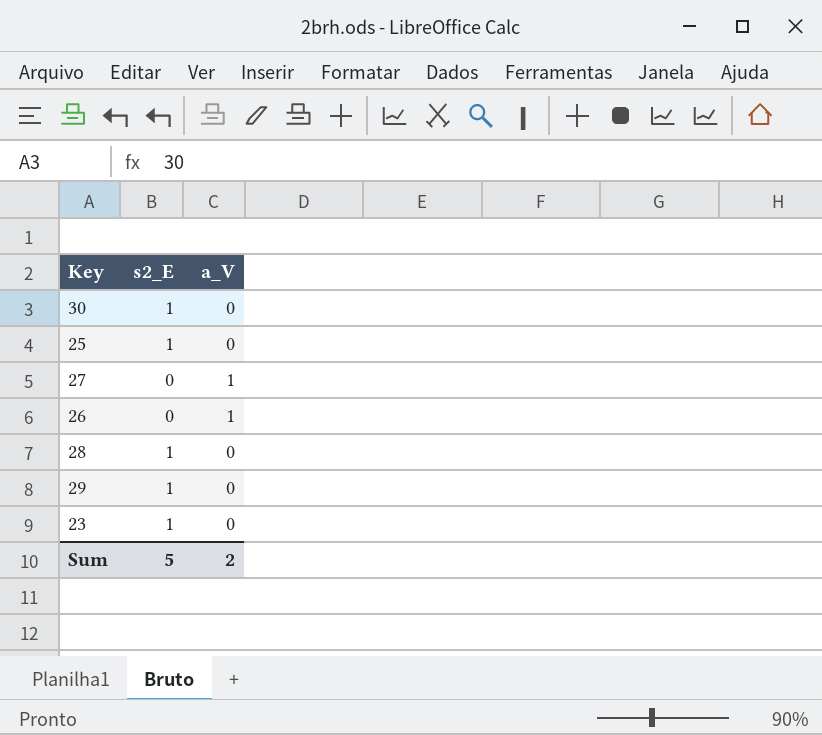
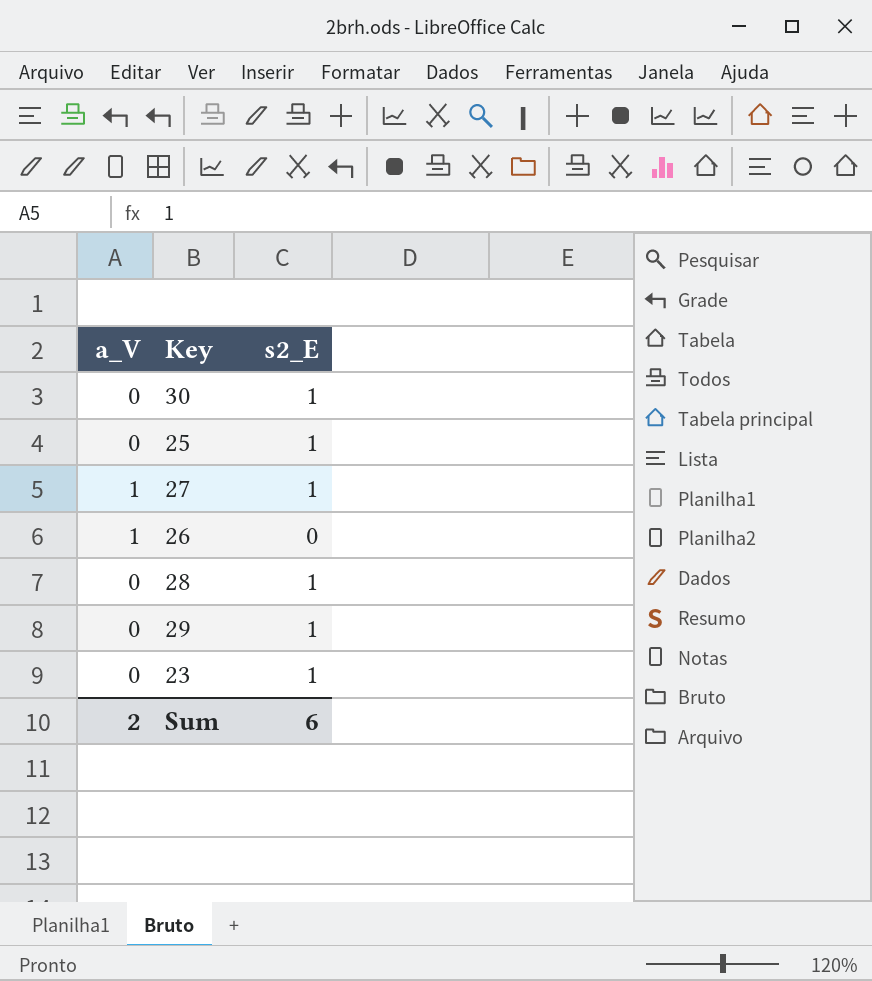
column a_V | position: 3 -> 1
27 | s2_E: 0 -> 1
Sum | s2_E: 5 -> 6

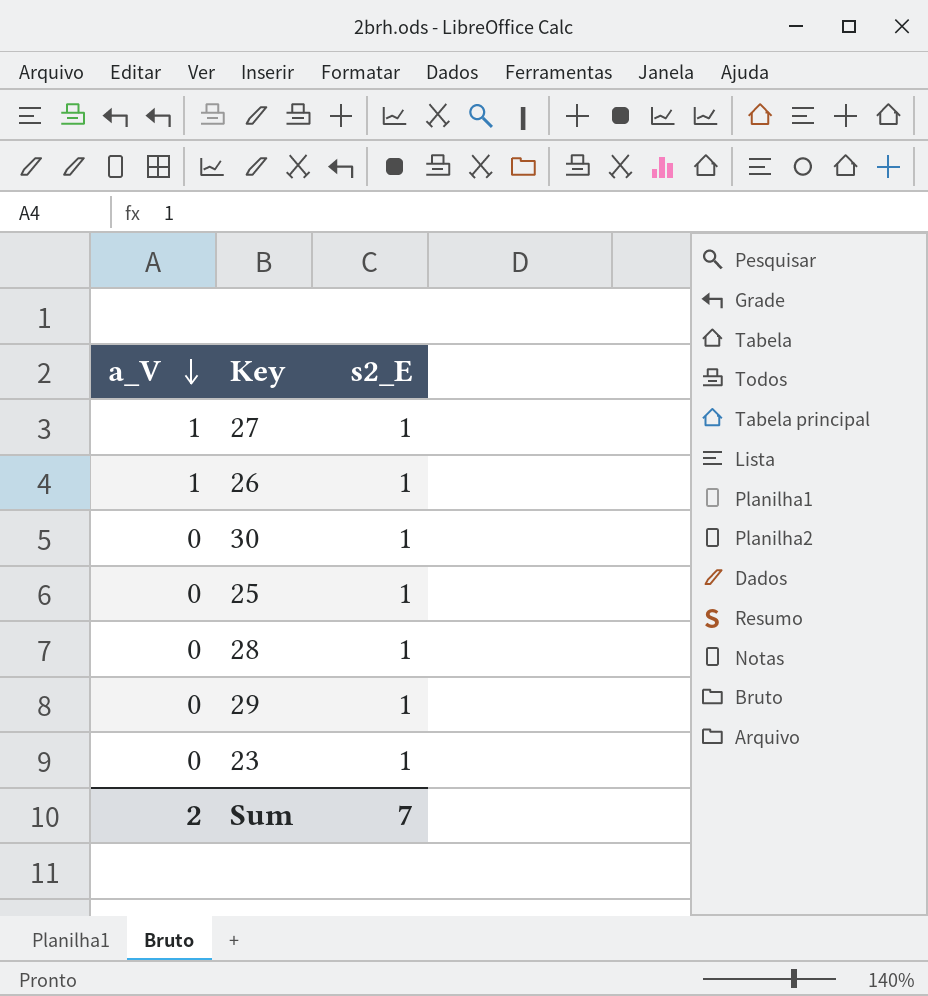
row order: none -> a_V descending
26 | s2_E: 0 -> 1
Sum | s2_E: 6 -> 7

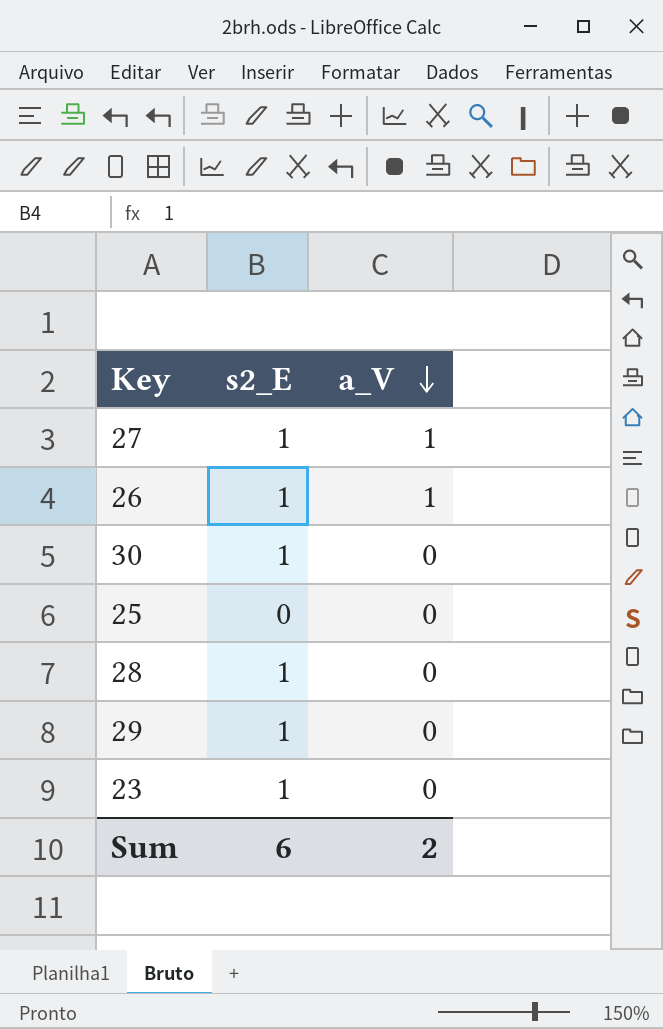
column a_V | position: 1 -> 3
25 | s2_E: 1 -> 0
Sum | s2_E: 7 -> 6

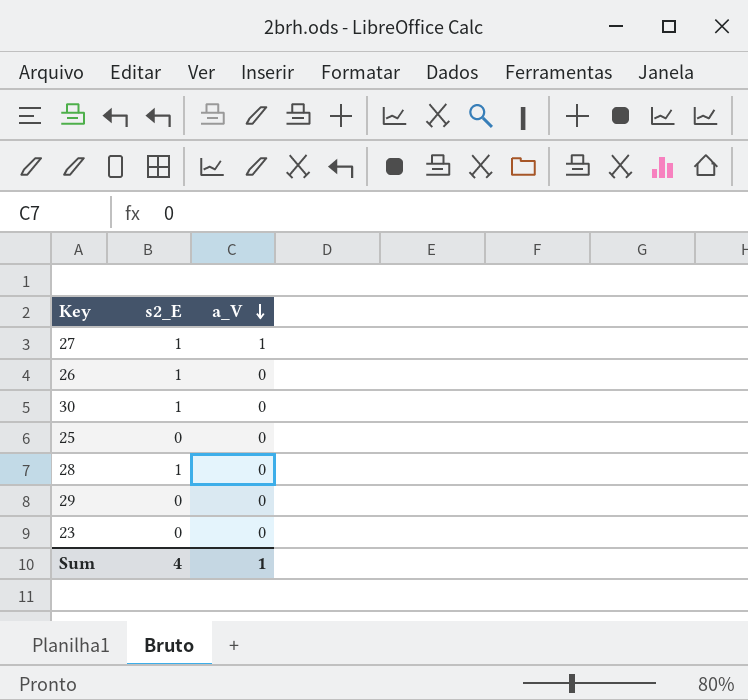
26 | a_V: 1 -> 0
29 | s2_E: 1 -> 0
23 | s2_E: 1 -> 0
Sum | s2_E: 6 -> 4
Sum | a_V: 2 -> 1

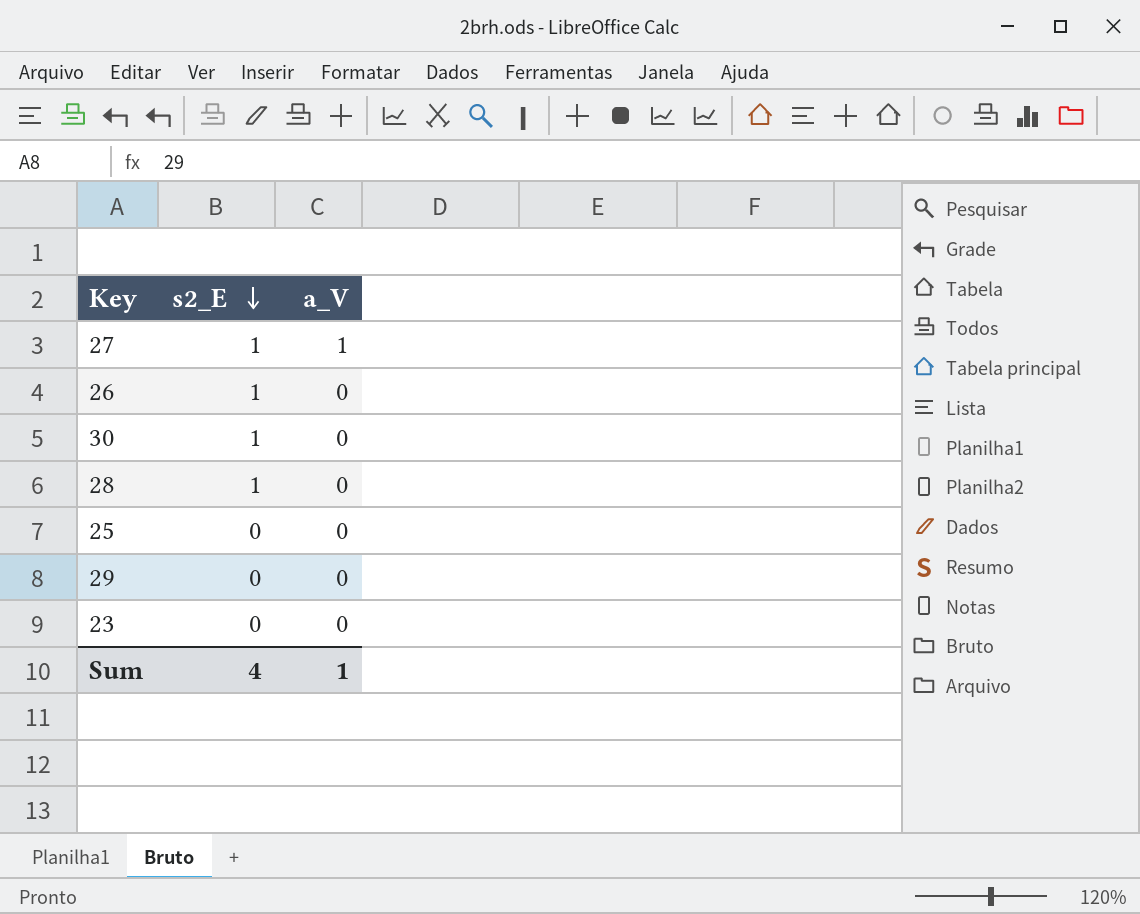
row order: a_V descending -> s2_E descending

